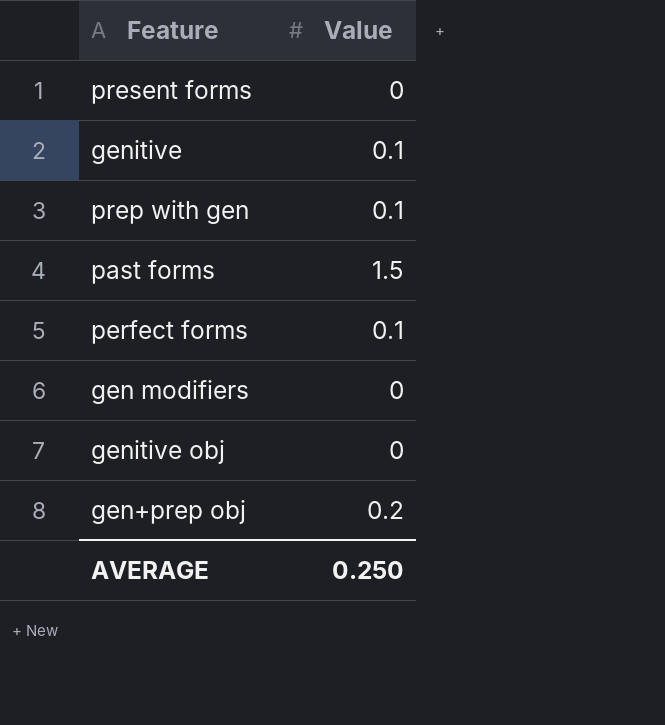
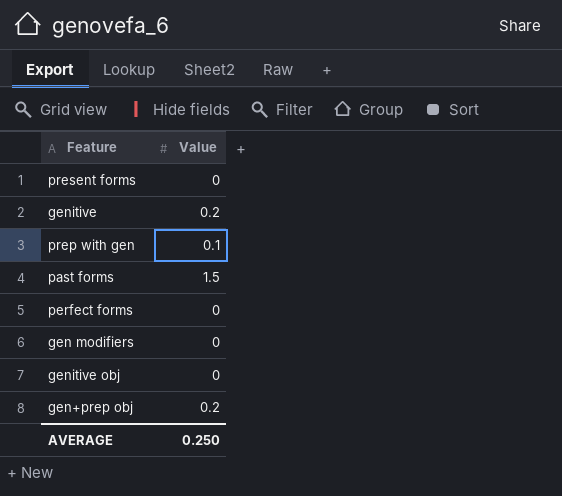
genitive | Value: 0.1 -> 0.2
perfect forms | Value: 0.1 -> 0

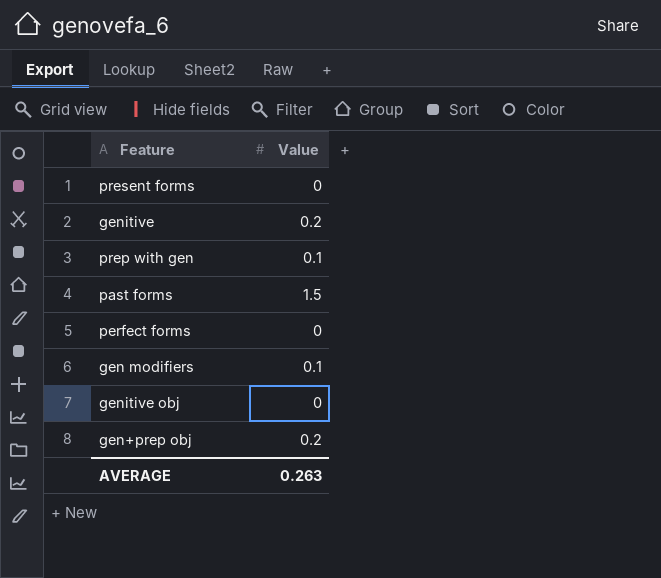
gen modifiers | Value: 0 -> 0.1
AVERAGE | Value: 0.250 -> 0.263

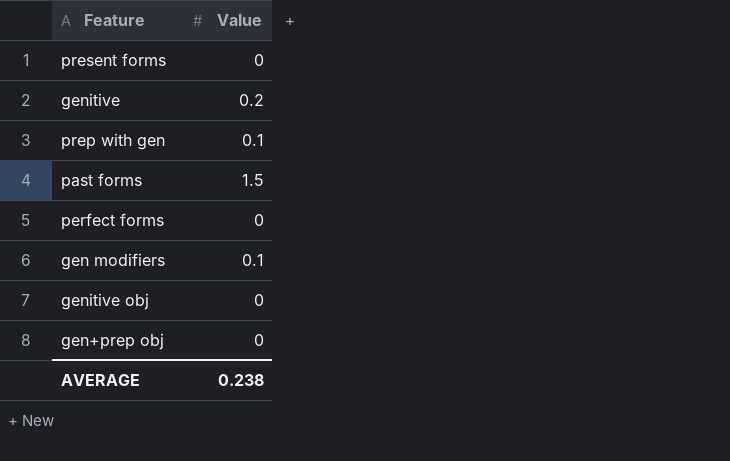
gen+prep obj | Value: 0.2 -> 0
AVERAGE | Value: 0.263 -> 0.238

